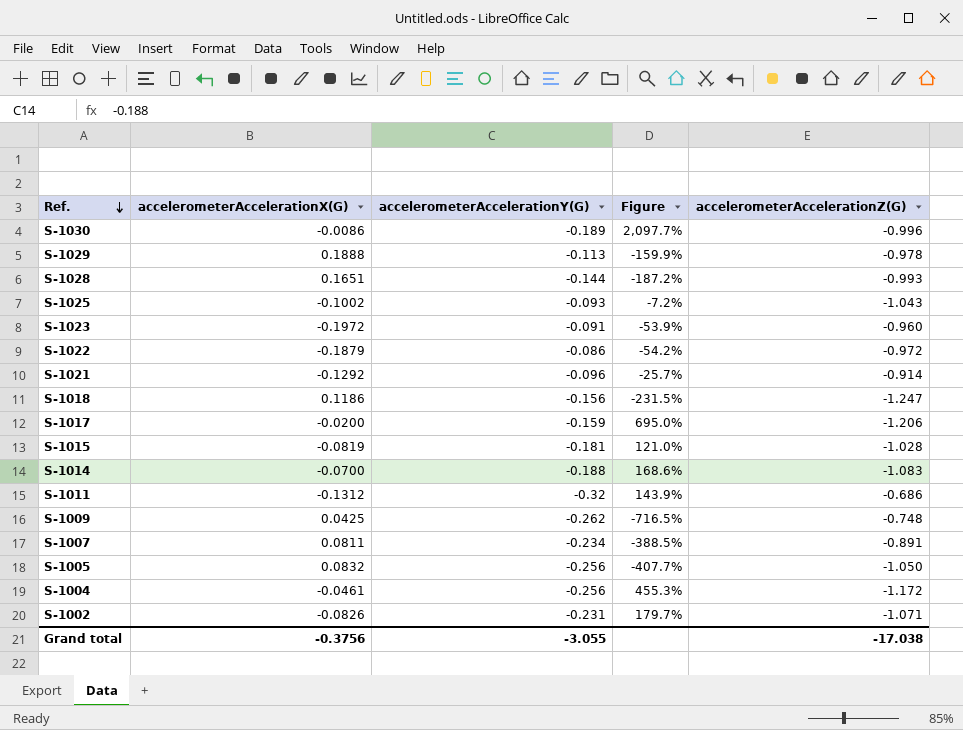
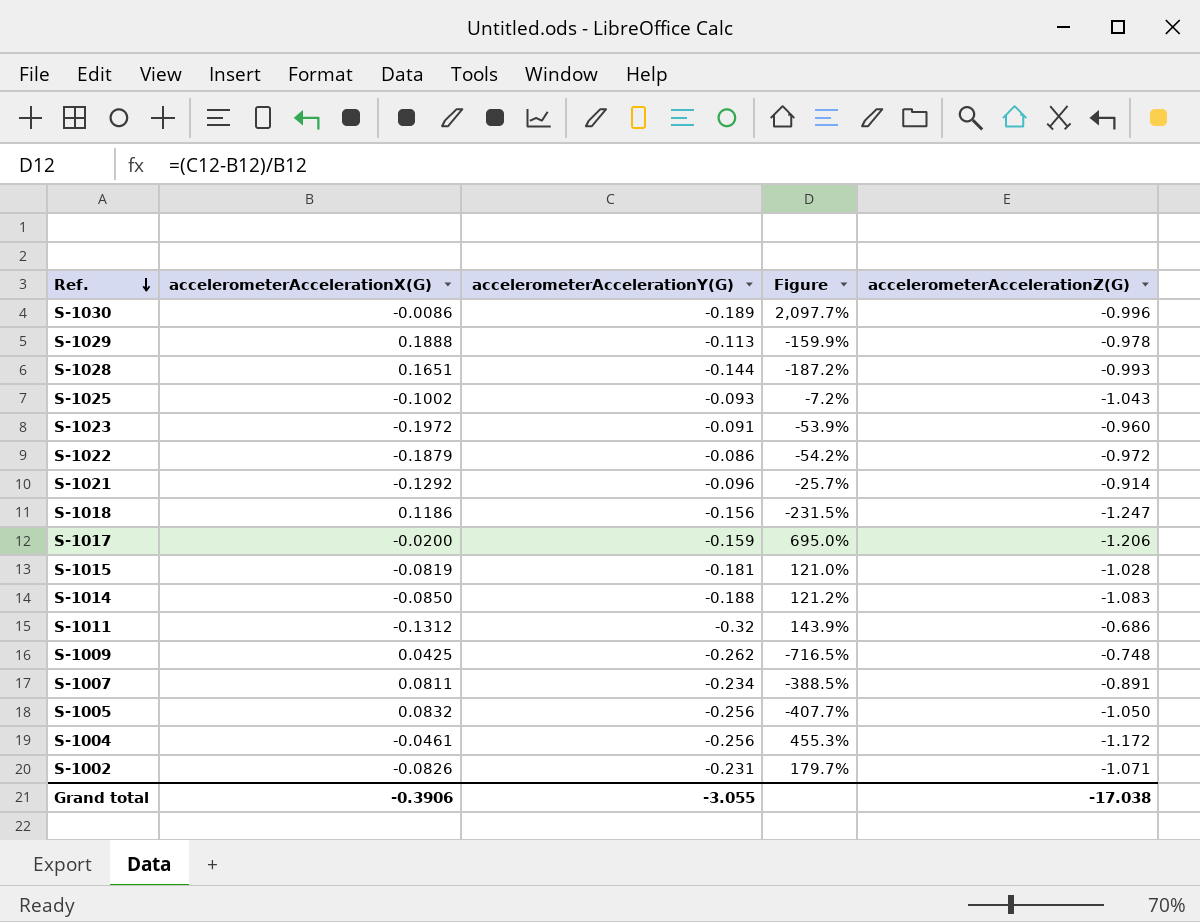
S-1014 | accelerometerAccelerationX(G): -0.0700 -> -0.0850
S-1014 | Figure: 168.6% -> 121.2%
Grand total | accelerometerAccelerationX(G): -0.3756 -> -0.3906

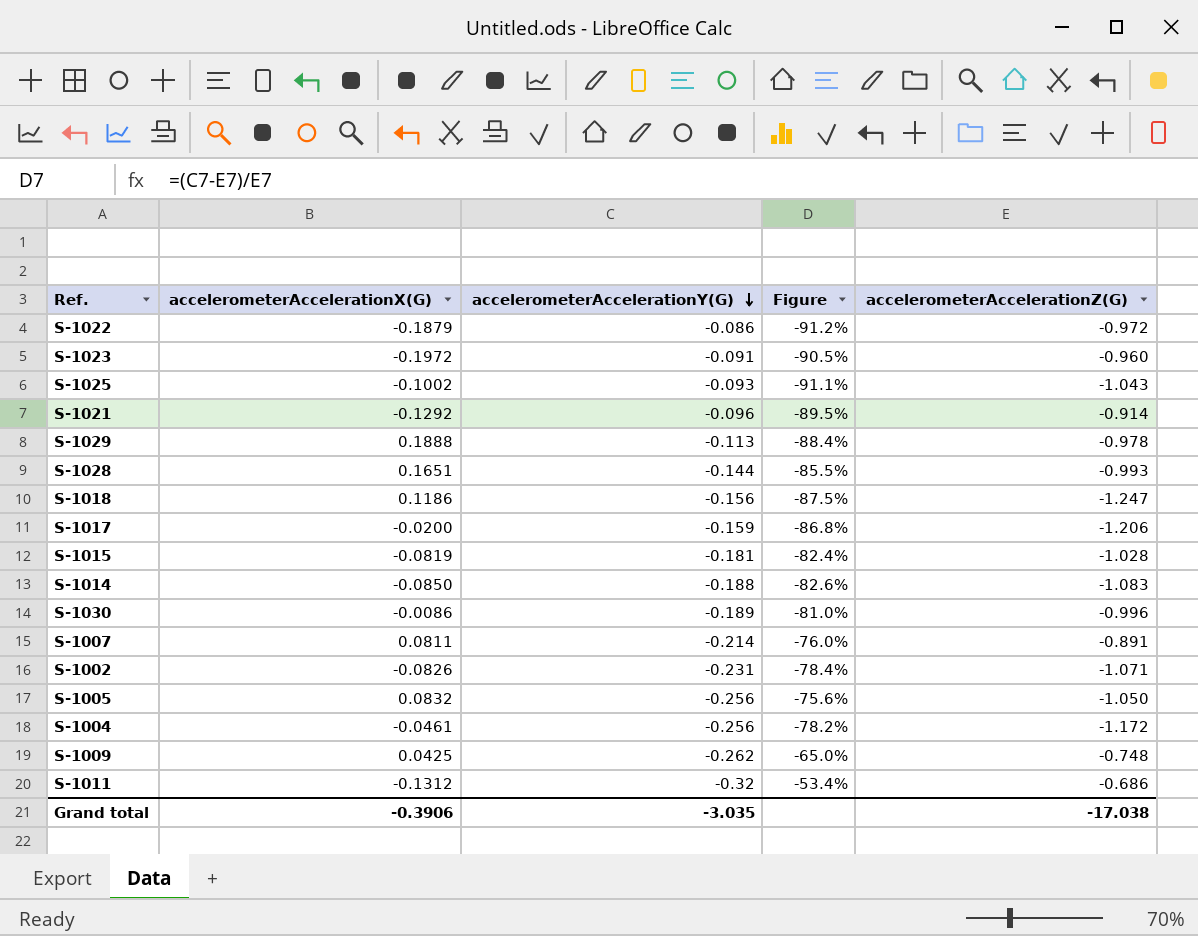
row order: Ref. descending -> accelerometerAccelerationY(G) descending
column Figure | formula: ([accelerometerAccelerationY(G)] - [accelerometerAccelerationX(G)]) / [accelerometerAccelerationX(G)] -> ([accelerometerAccelerationY(G)] - [accelerometerAccelerationZ(G)]) / [accelerometerAccelerationZ(G)]
S-1007 | accelerometerAccelerationY(G): -0.234 -> -0.214
Grand total | accelerometerAccelerationY(G): -3.055 -> -3.035

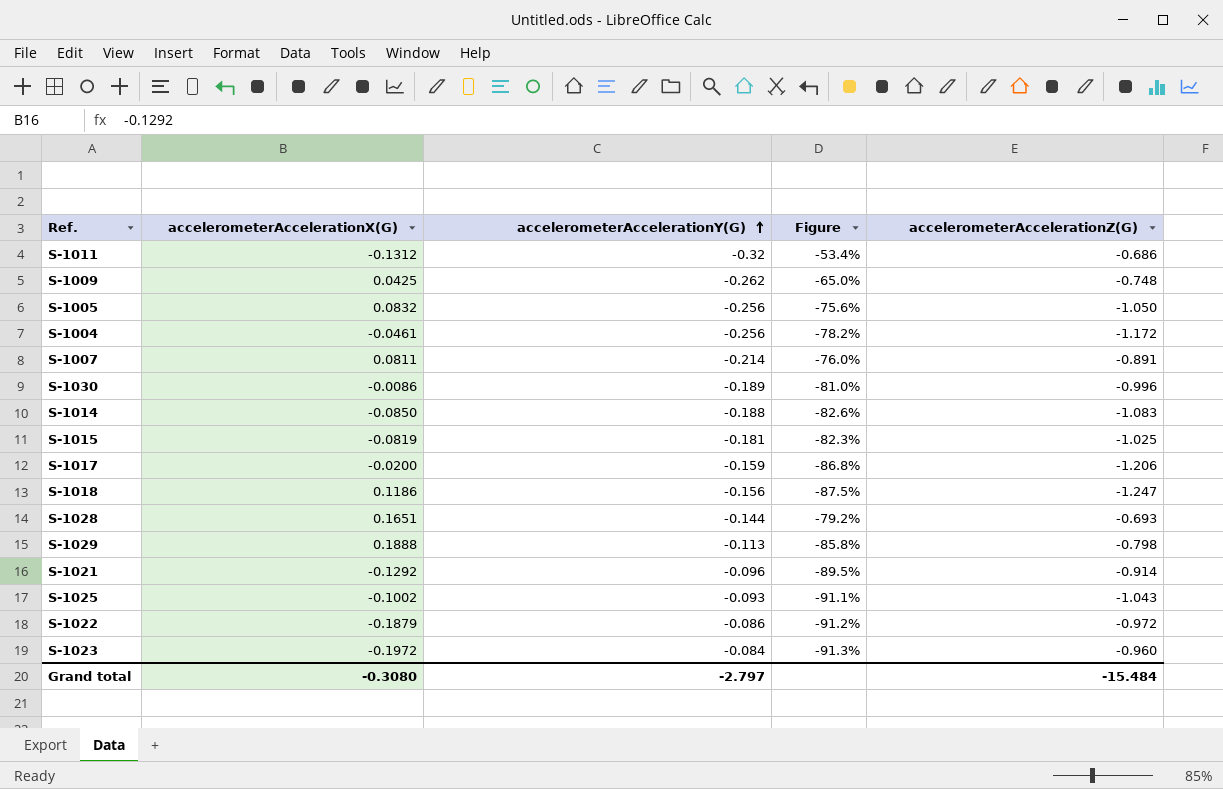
row order: accelerometerAccelerationY(G) descending -> accelerometerAccelerationY(G) ascending
row S-1002: -0.0826 | -0.231 | -78.4% | -1.071 -> none
S-1015 | Figure: -82.4% -> -82.3%
S-1015 | accelerometerAccelerationZ(G): -1.028 -> -1.025
S-1028 | Figure: -85.5% -> -79.2%
S-1028 | accelerometerAccelerationZ(G): -0.993 -> -0.693
S-1029 | Figure: -88.4% -> -85.8%
S-1029 | accelerometerAccelerationZ(G): -0.978 -> -0.798
S-1023 | accelerometerAccelerationY(G): -0.091 -> -0.084
S-1023 | Figure: -90.5% -> -91.3%
Grand total | accelerometerAccelerationX(G): -0.3906 -> -0.3080
Grand total | accelerometerAccelerationY(G): -3.035 -> -2.797
Grand total | accelerometerAccelerationZ(G): -17.038 -> -15.484

